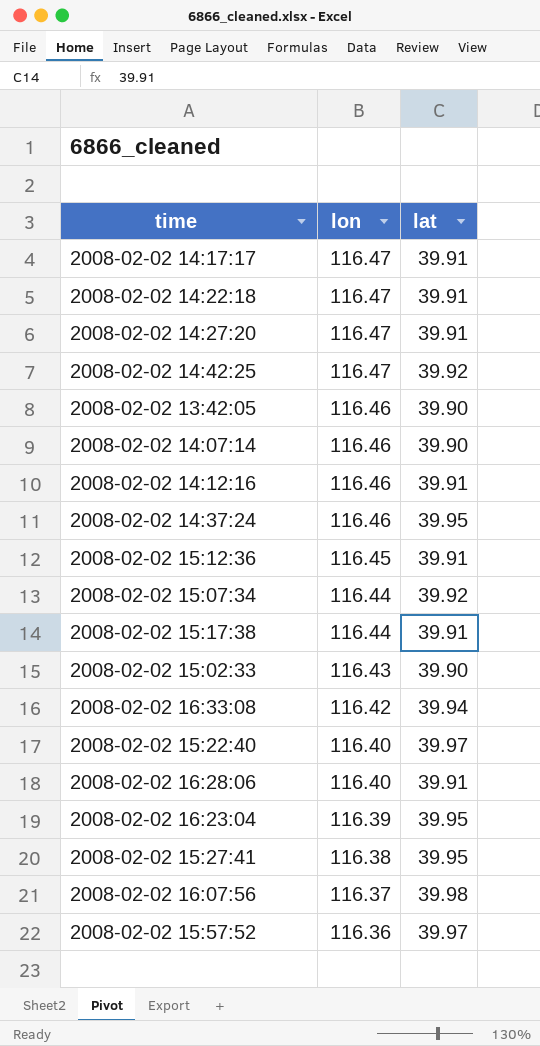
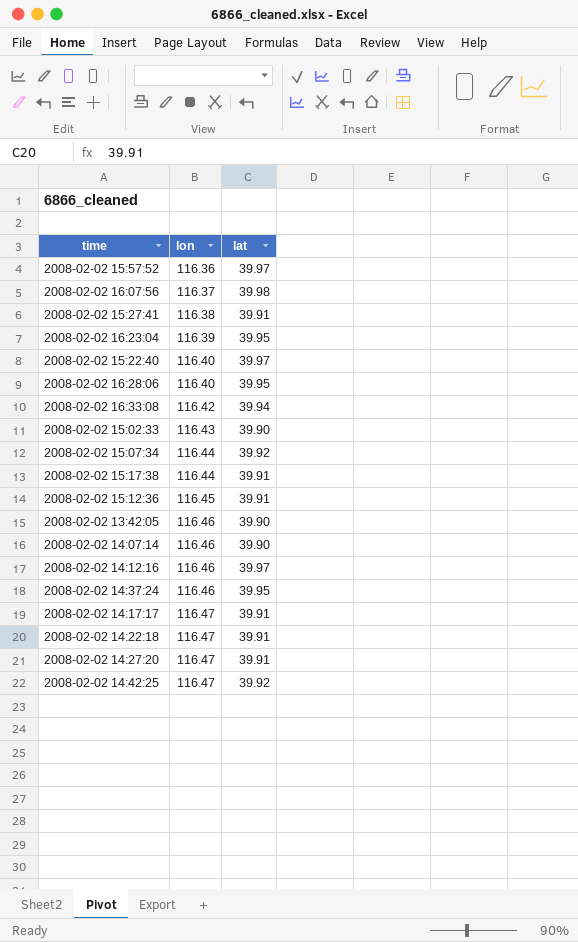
row order: lon descending -> lon ascending
2008-02-02 15:27:41 | lat: 39.95 -> 39.91
2008-02-02 16:28:06 | lat: 39.91 -> 39.95
2008-02-02 14:12:16 | lat: 39.91 -> 39.97

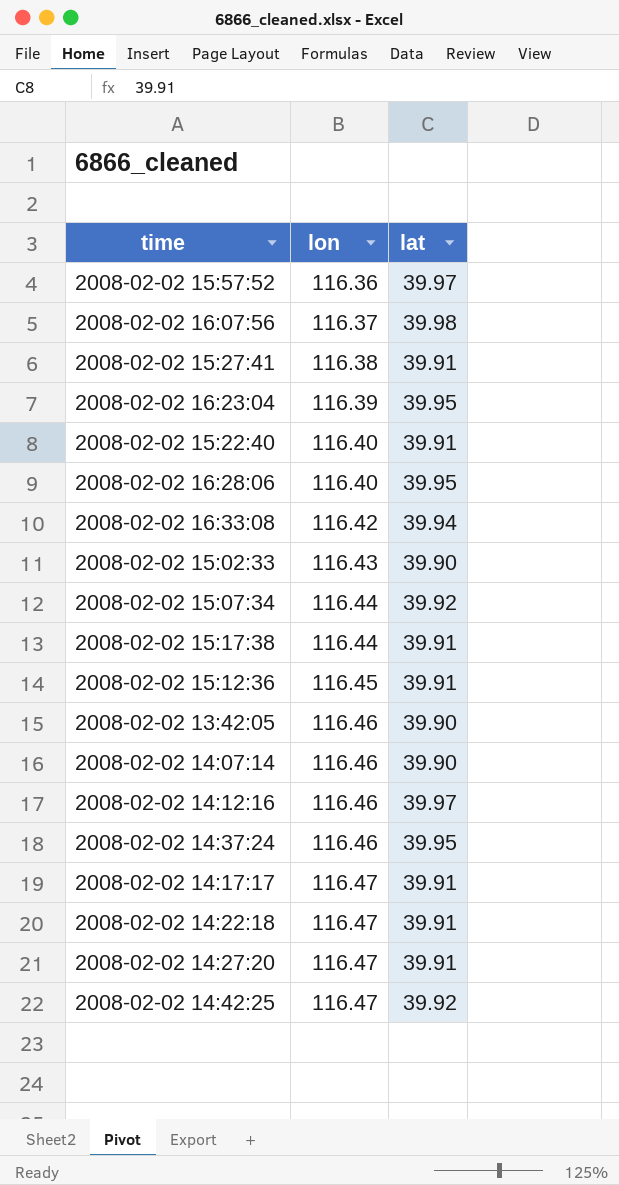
2008-02-02 15:22:40 | lat: 39.97 -> 39.91

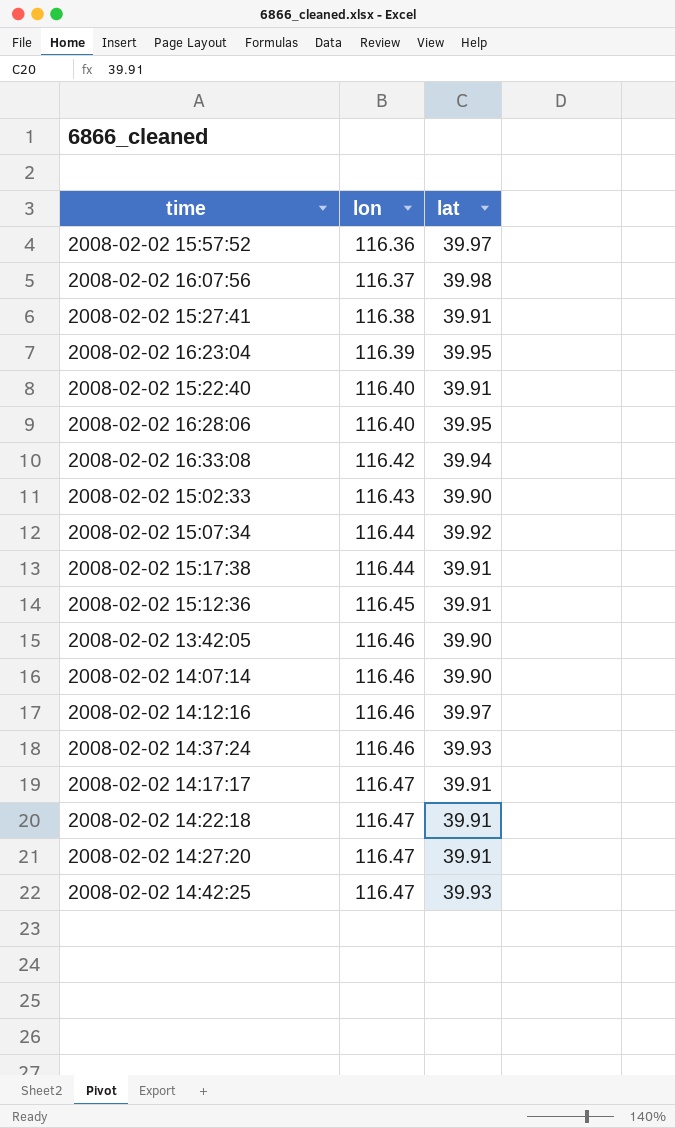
2008-02-02 14:37:24 | lat: 39.95 -> 39.93
2008-02-02 14:42:25 | lat: 39.92 -> 39.93

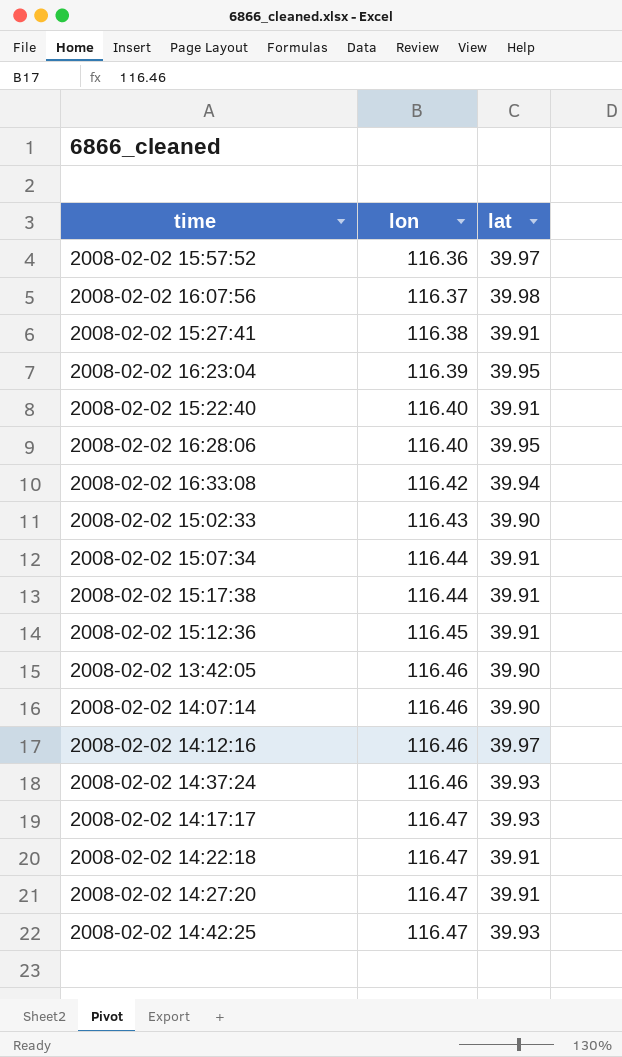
2008-02-02 15:07:34 | lat: 39.92 -> 39.91
2008-02-02 14:17:17 | lat: 39.91 -> 39.93

